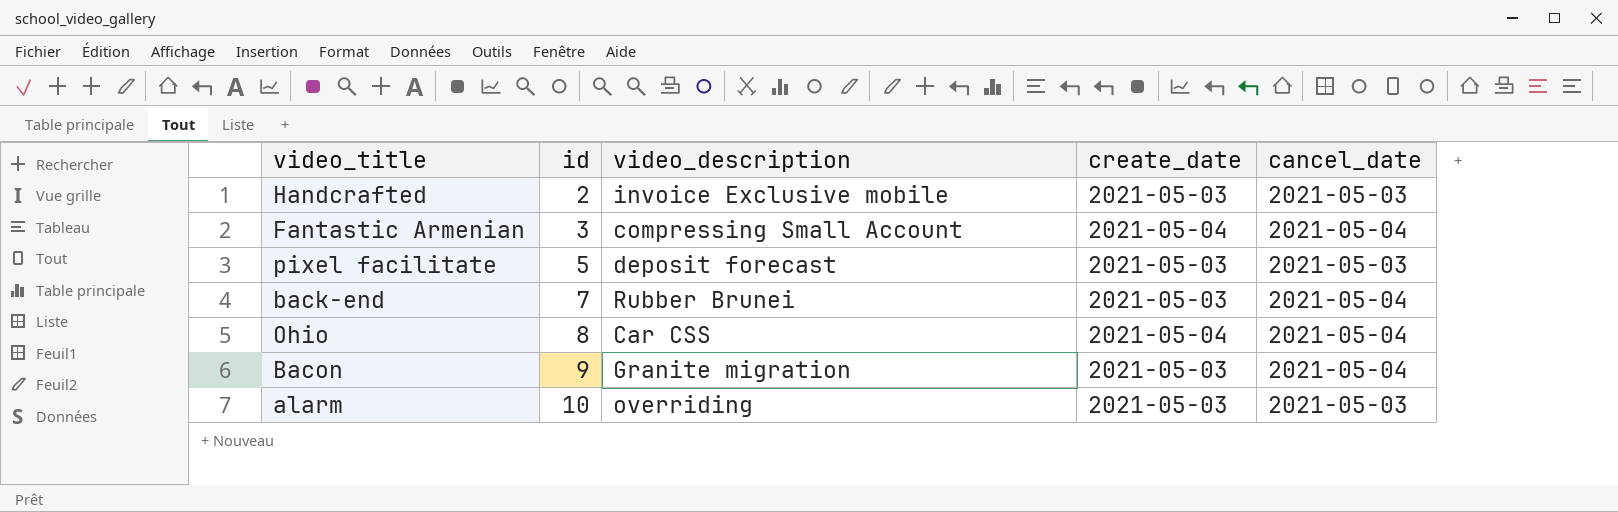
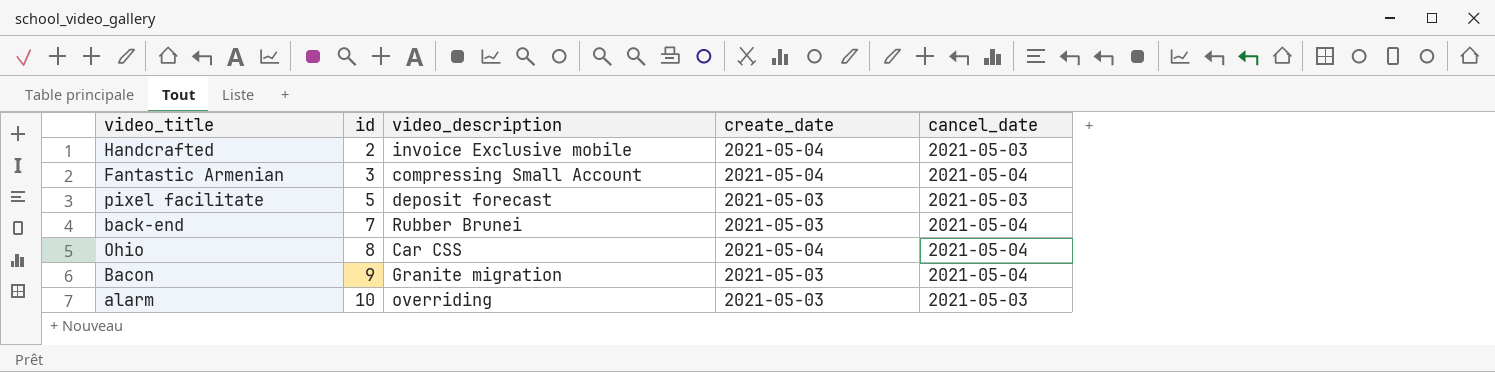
Handcrafted | create_date: 2021-05-03 -> 2021-05-04

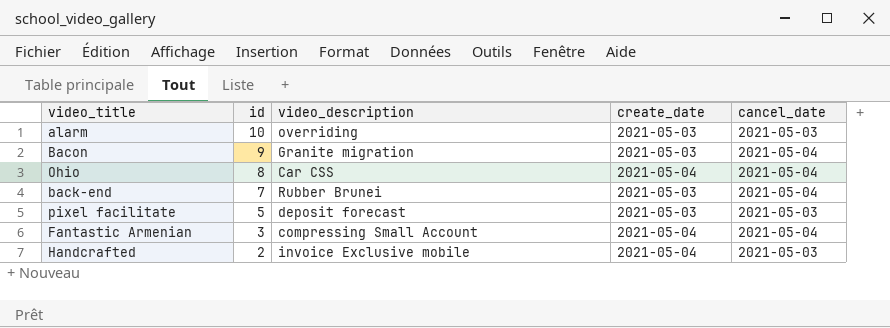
row order: id ascending -> id descending

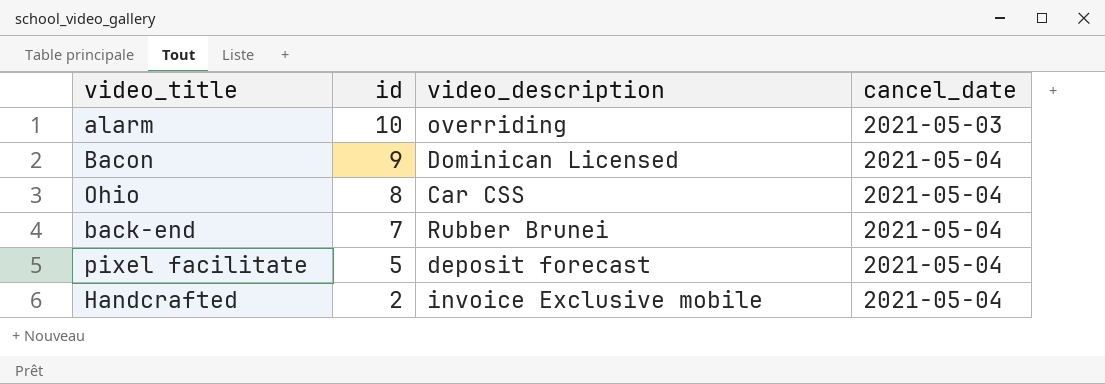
column create_date | position: 4 -> none
row Fantastic Armenian: 3 | compressing Small Account | 2021-05-04 | 2021-05-04 -> none
Bacon | video_description: Granite migration -> Dominican Licensed
pixel facilitate | cancel_date: 2021-05-03 -> 2021-05-04
Handcrafted | cancel_date: 2021-05-03 -> 2021-05-04

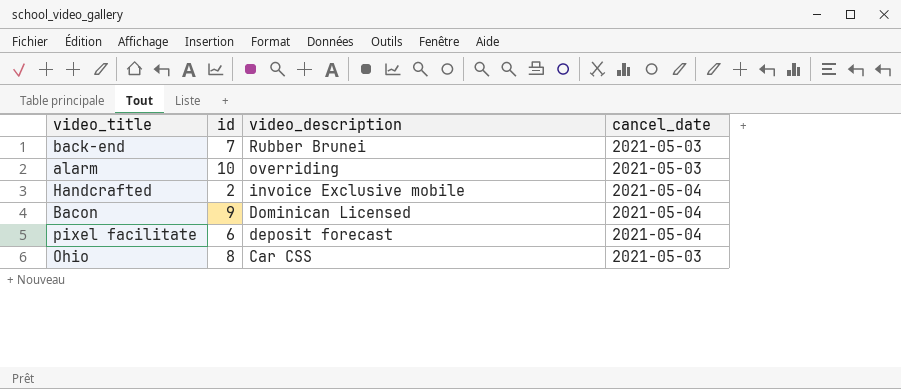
row order: id descending -> video_description descending
back-end | cancel_date: 2021-05-04 -> 2021-05-03
pixel facilitate | id: 5 -> 6
Ohio | cancel_date: 2021-05-04 -> 2021-05-03

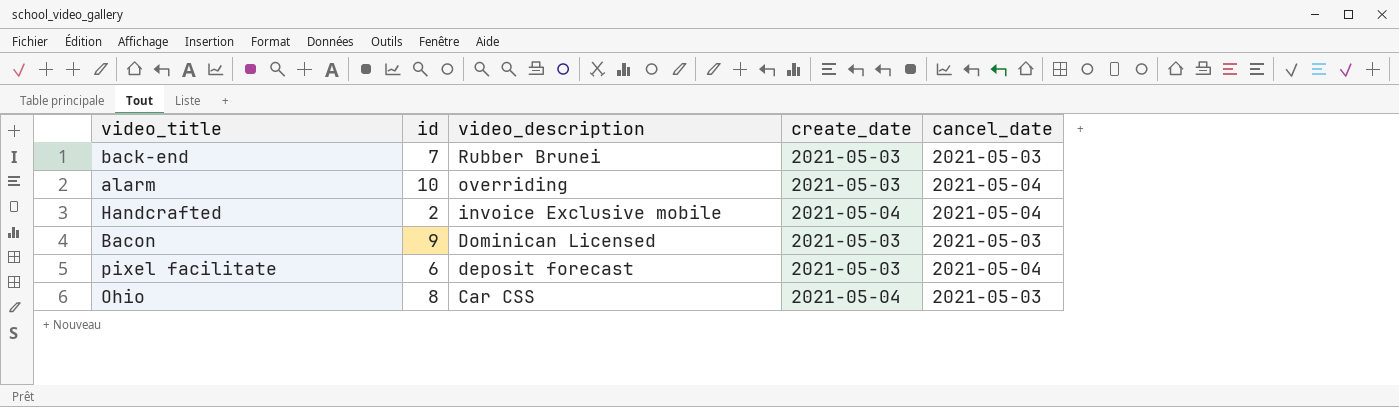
column create_date | position: none -> 4
alarm | cancel_date: 2021-05-03 -> 2021-05-04
Bacon | cancel_date: 2021-05-04 -> 2021-05-03

